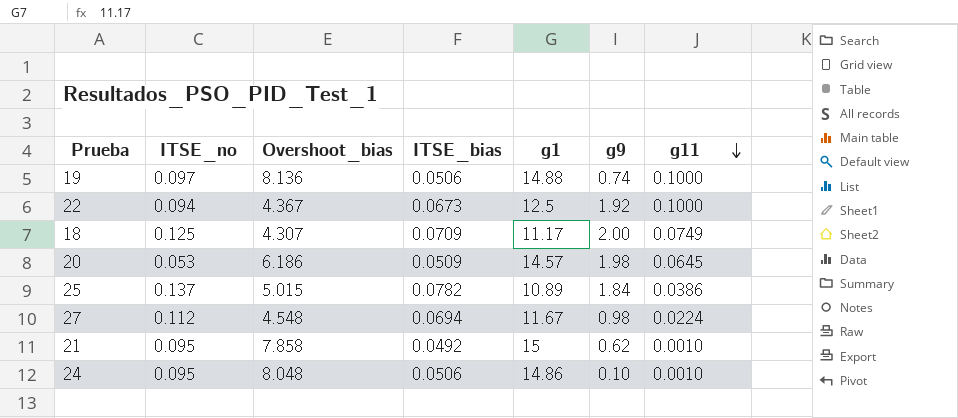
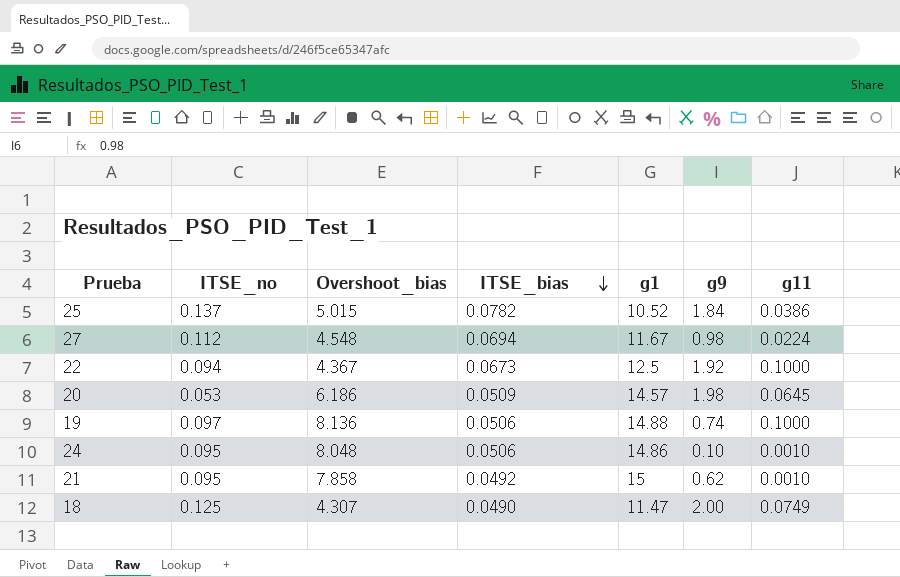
row order: g11 descending -> ITSE_bias descending
25 | g1: 10.89 -> 10.52
18 | ITSE_bias: 0.0709 -> 0.0490
18 | g1: 11.17 -> 11.47

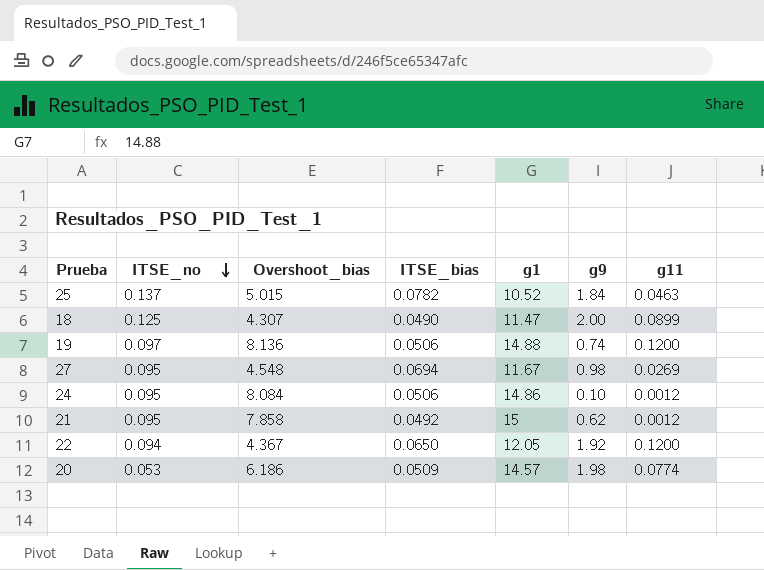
row order: ITSE_bias descending -> ITSE_no descending
25 | g11: 0.0386 -> 0.0463
18 | g11: 0.0749 -> 0.0899
19 | g11: 0.1000 -> 0.1200
27 | ITSE_no: 0.112 -> 0.095
27 | g11: 0.0224 -> 0.0269
24 | Overshoot_bias: 8.048 -> 8.084
24 | g11: 0.0010 -> 0.0012
21 | g11: 0.0010 -> 0.0012
22 | ITSE_bias: 0.0673 -> 0.0650
22 | g1: 12.5 -> 12.05
22 | g11: 0.1000 -> 0.1200
20 | g11: 0.0645 -> 0.0774

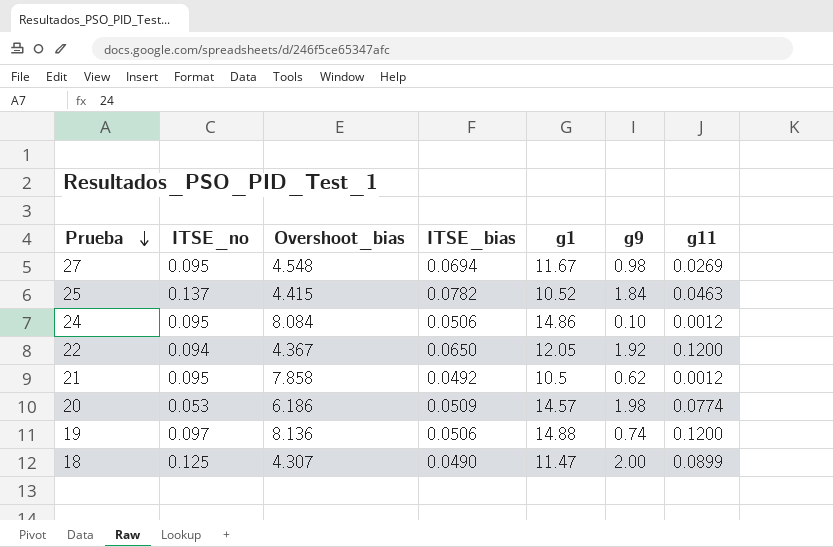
row order: ITSE_no descending -> Prueba descending
25 | Overshoot_bias: 5.015 -> 4.415
21 | g1: 15 -> 10.5

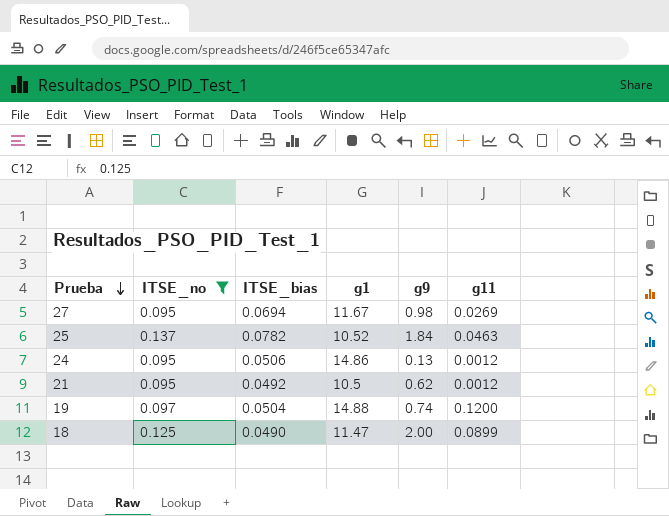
filter: none -> ITSE_no >= 0.095
column Overshoot_bias | position: 3 -> none
24 | g9: 0.10 -> 0.13
19 | ITSE_bias: 0.0506 -> 0.0504

